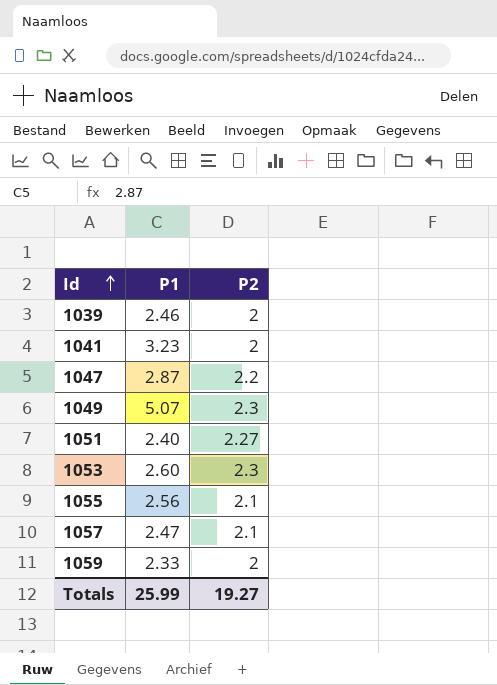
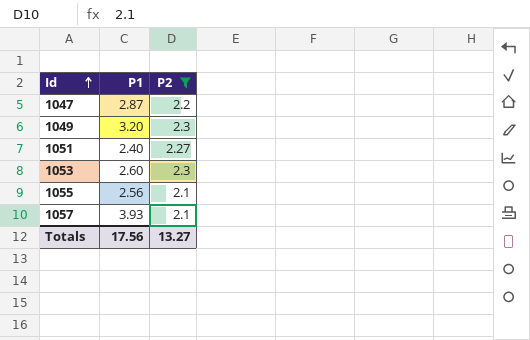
filter: none -> P2 != 2
1049 | P1: 5.07 -> 3.20
1057 | P1: 2.47 -> 3.93
Totals | P1: 25.99 -> 17.56
Totals | P2: 19.27 -> 13.27

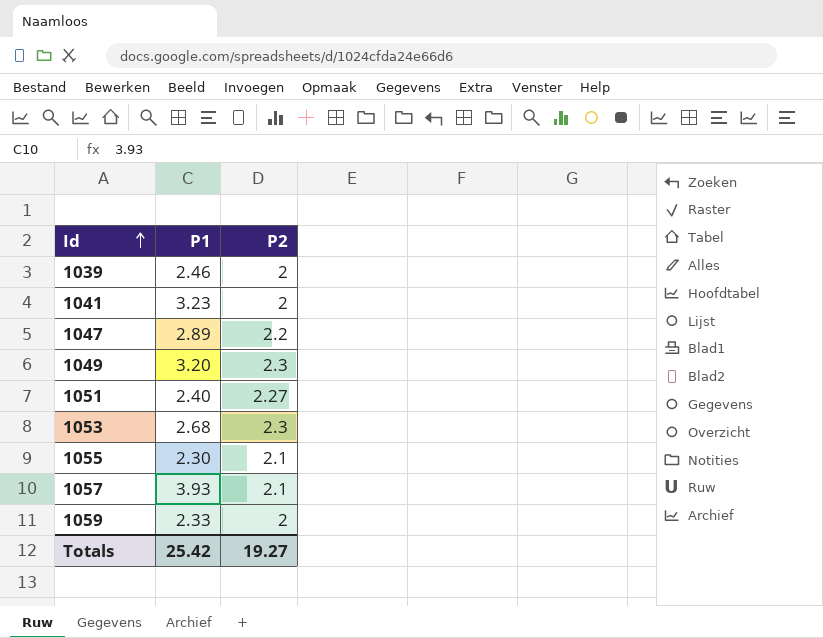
filter: P2 != 2 -> none
1047 | P1: 2.87 -> 2.89
1053 | P1: 2.60 -> 2.68
1055 | P1: 2.56 -> 2.30
Totals | P1: 17.56 -> 25.42
Totals | P2: 13.27 -> 19.27

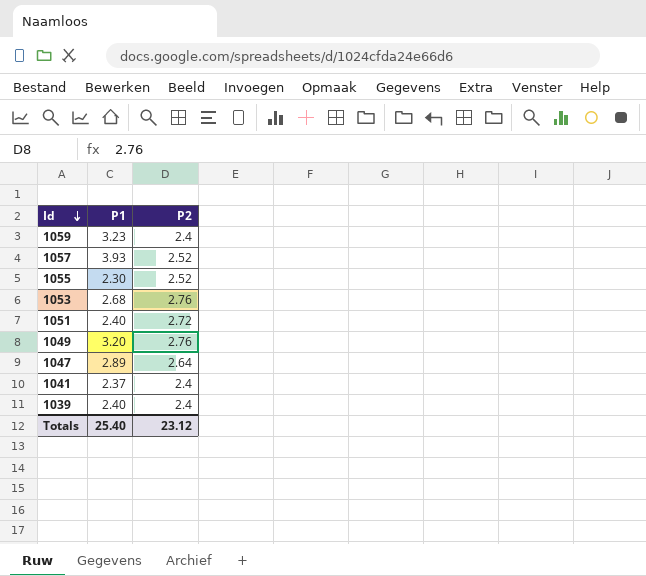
row order: Id ascending -> Id descending
1059 | P1: 2.33 -> 3.23
1059 | P2: 2 -> 2.4
1057 | P2: 2.1 -> 2.52
1055 | P2: 2.1 -> 2.52
1053 | P2: 2.3 -> 2.76
1051 | P2: 2.27 -> 2.72
1049 | P2: 2.3 -> 2.76
1047 | P2: 2.2 -> 2.64
1041 | P1: 3.23 -> 2.37
1041 | P2: 2 -> 2.4
1039 | P1: 2.46 -> 2.40
1039 | P2: 2 -> 2.4
Totals | P1: 25.42 -> 25.40
Totals | P2: 19.27 -> 23.12

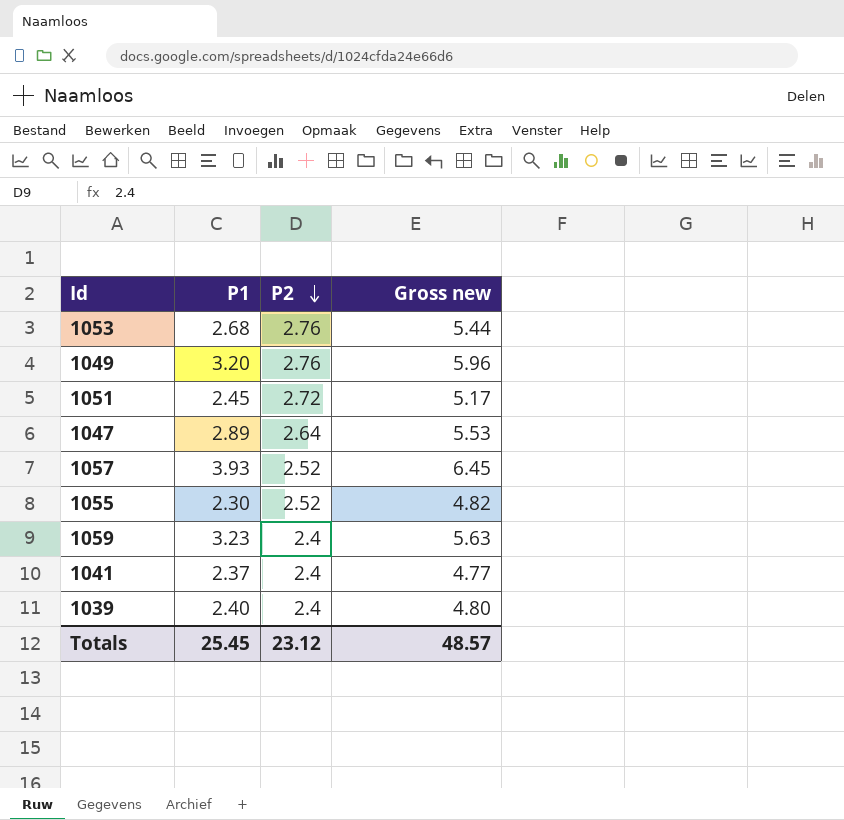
row order: Id descending -> P2 descending
column Gross new | formula: none -> [P1] + [P2]
1051 | P1: 2.40 -> 2.45
Totals | P1: 25.40 -> 25.45

